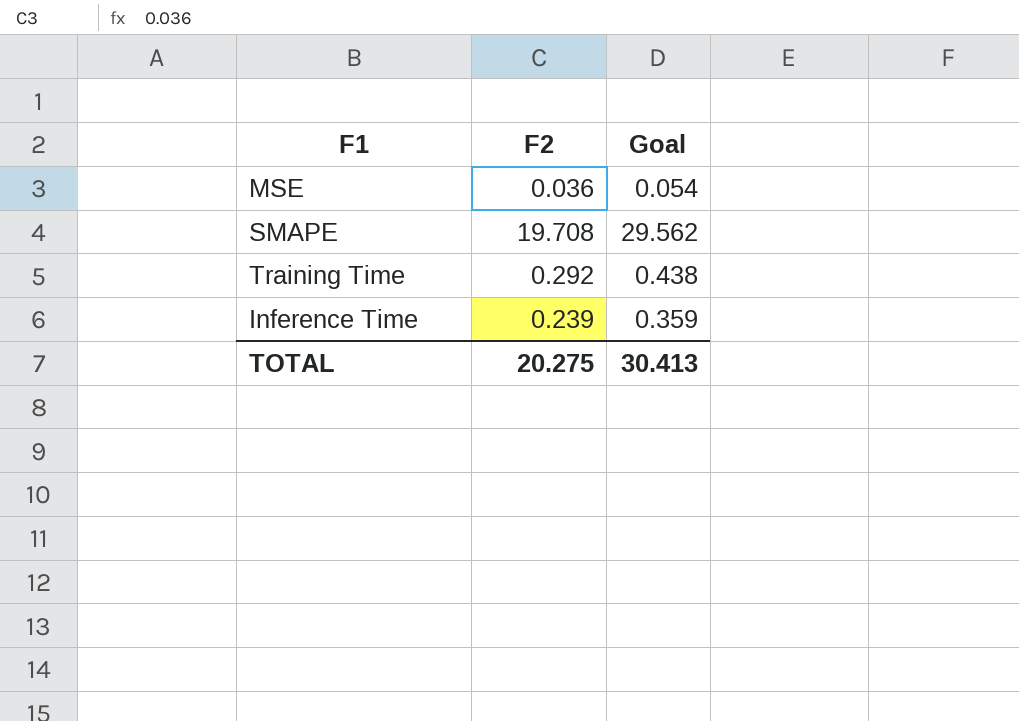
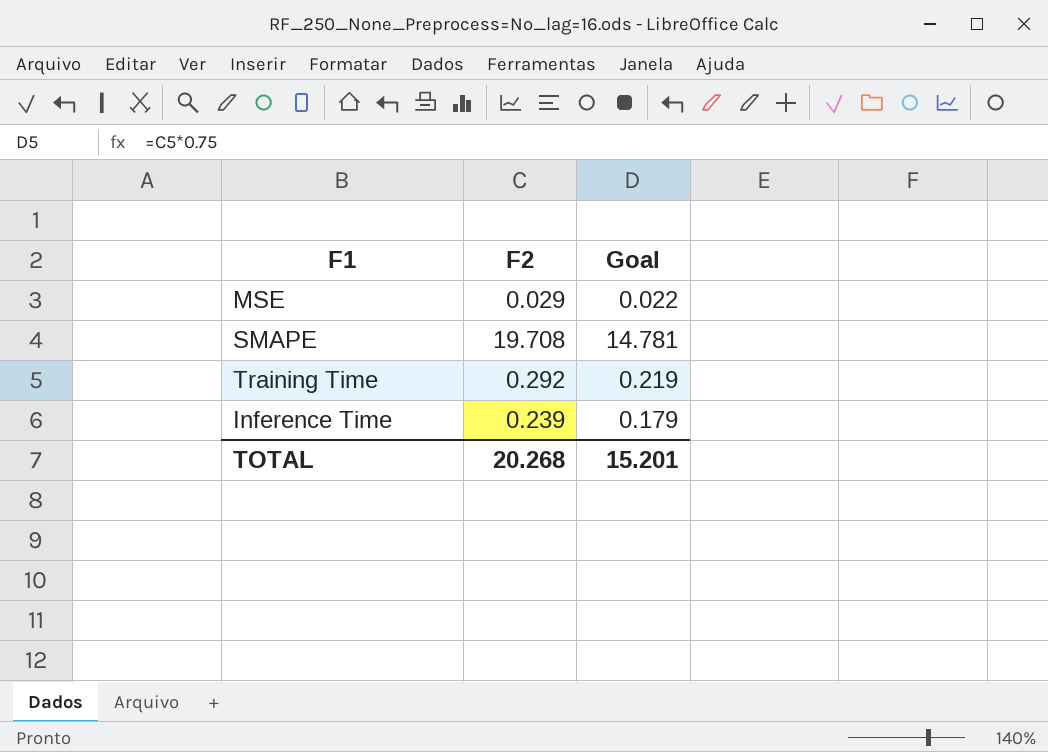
column Goal | formula: [F2] * 1.5 -> [F2] * 0.75
MSE | F2: 0.036 -> 0.029
TOTAL | F2: 20.275 -> 20.268
TOTAL | Goal: 30.413 -> 15.201

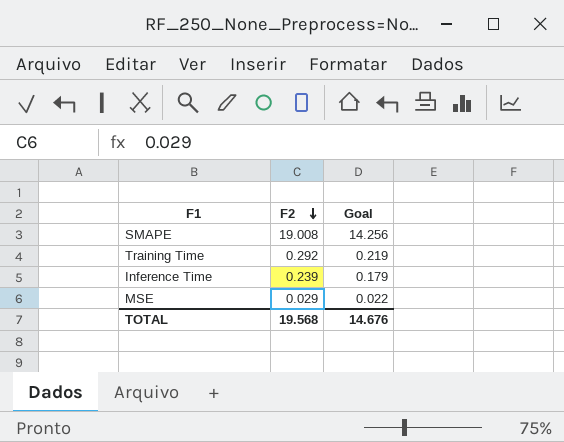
row order: none -> F2 descending
SMAPE | F2: 19.708 -> 19.008
SMAPE | Goal: 14.781 -> 14.256
TOTAL | F2: 20.268 -> 19.568
TOTAL | Goal: 15.201 -> 14.676

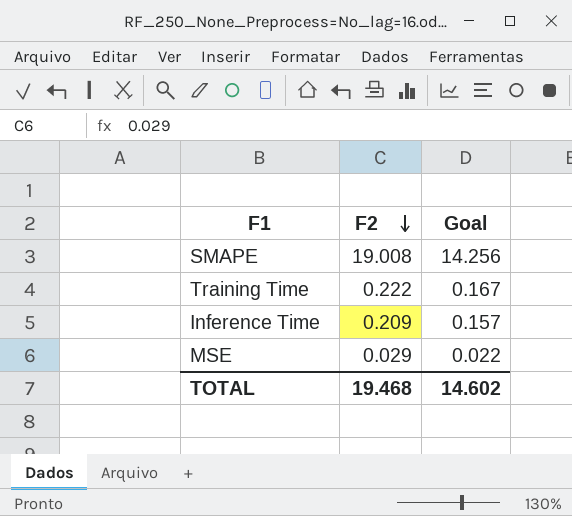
Training Time | F2: 0.292 -> 0.222
Training Time | Goal: 0.219 -> 0.167
Inference Time | F2: 0.239 -> 0.209
Inference Time | Goal: 0.179 -> 0.157
TOTAL | F2: 19.568 -> 19.468
TOTAL | Goal: 14.676 -> 14.602

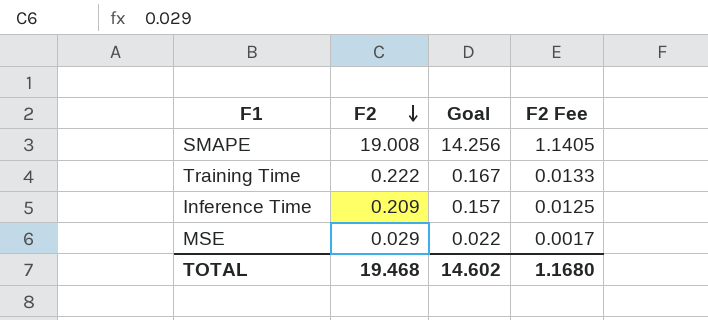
column F2 Fee | formula: none -> [F2] * 0.06

